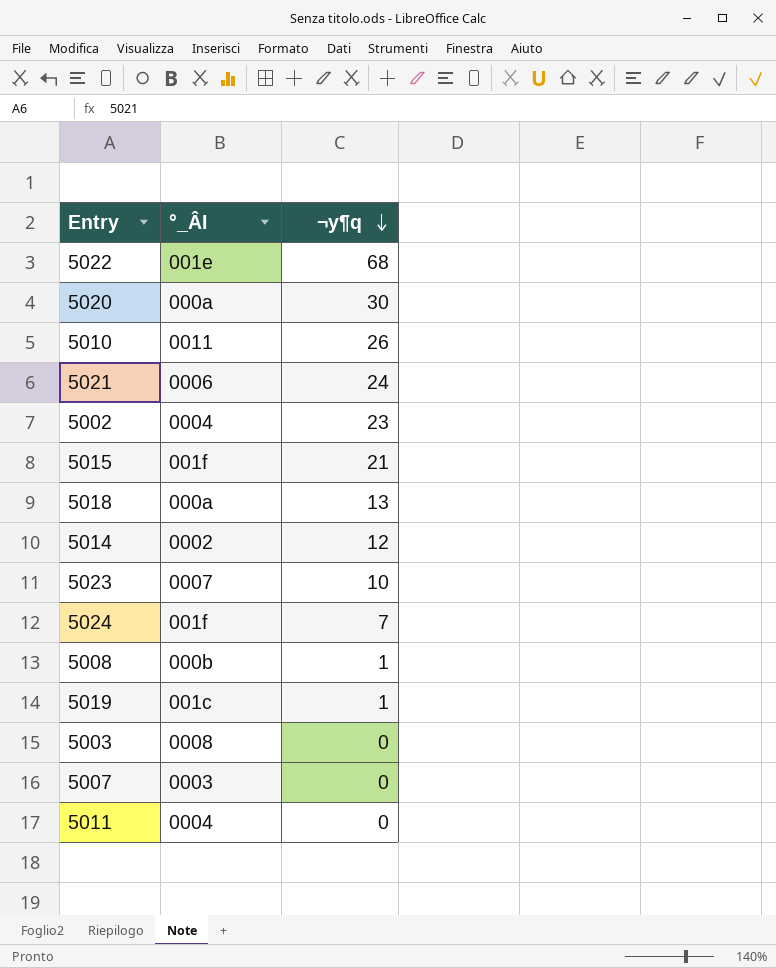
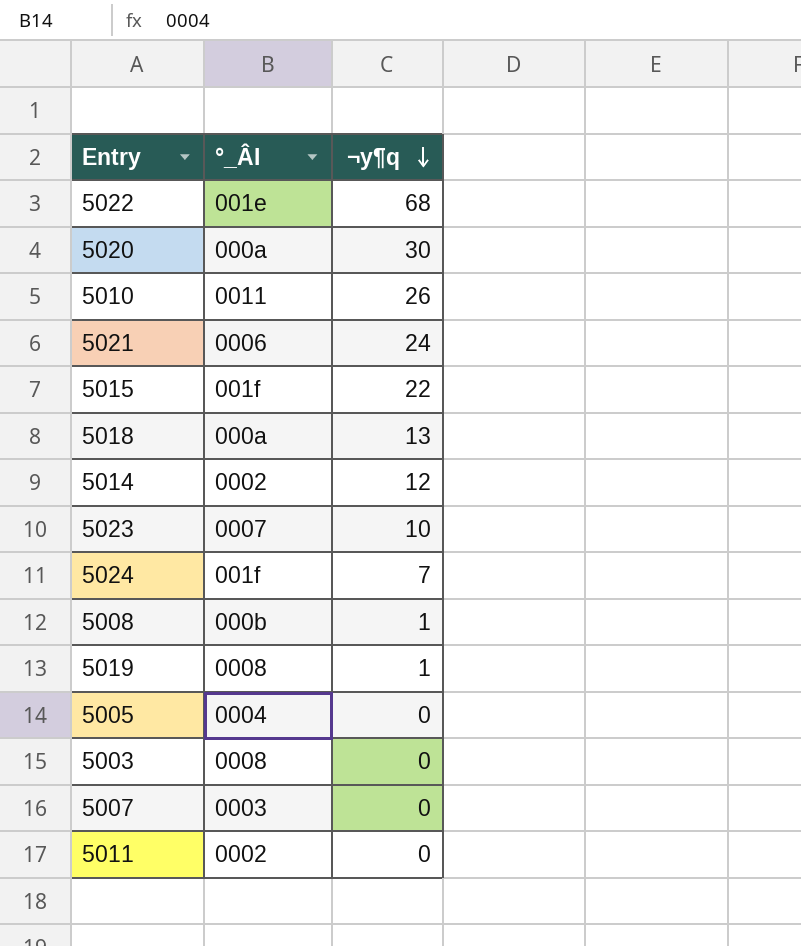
row 5002: 0004 | 23 -> none
5015 | ¬y¶q: 21 -> 22
5019 | °_ÂI: 001c -> 0008
row 5005: none -> 0004 | 0
5011 | °_ÂI: 0004 -> 0002

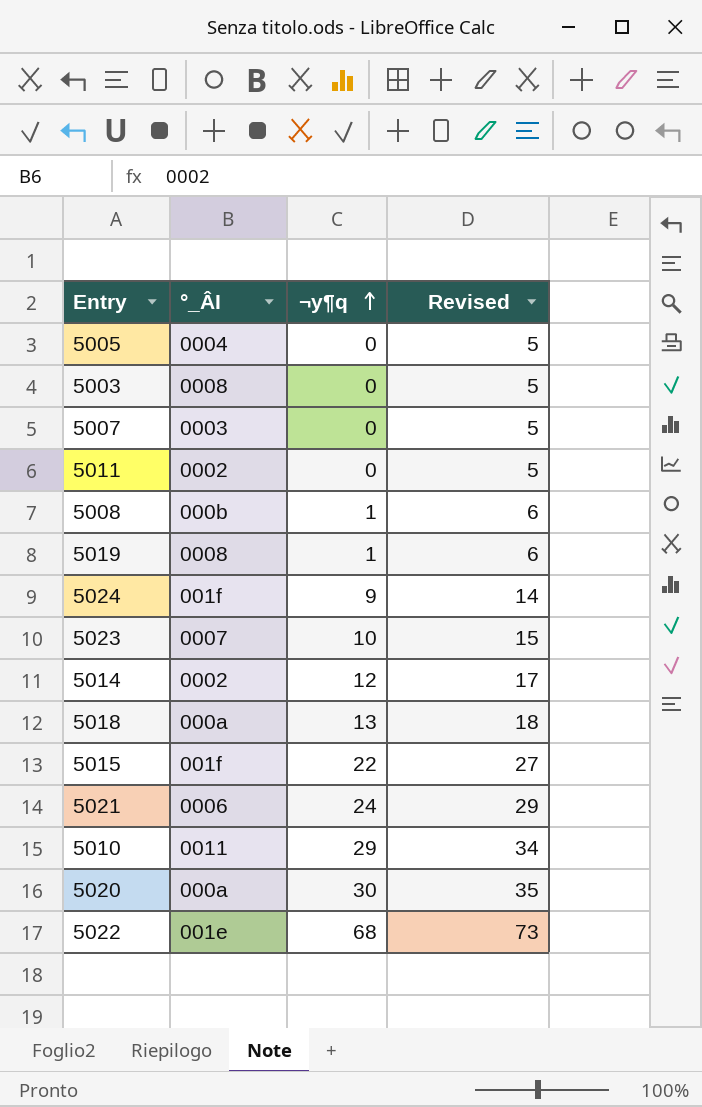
row order: ¬y¶q descending -> ¬y¶q ascending
column Revised | formula: none -> [¬y¶q] + 5
5024 | ¬y¶q: 7 -> 9
5010 | ¬y¶q: 26 -> 29

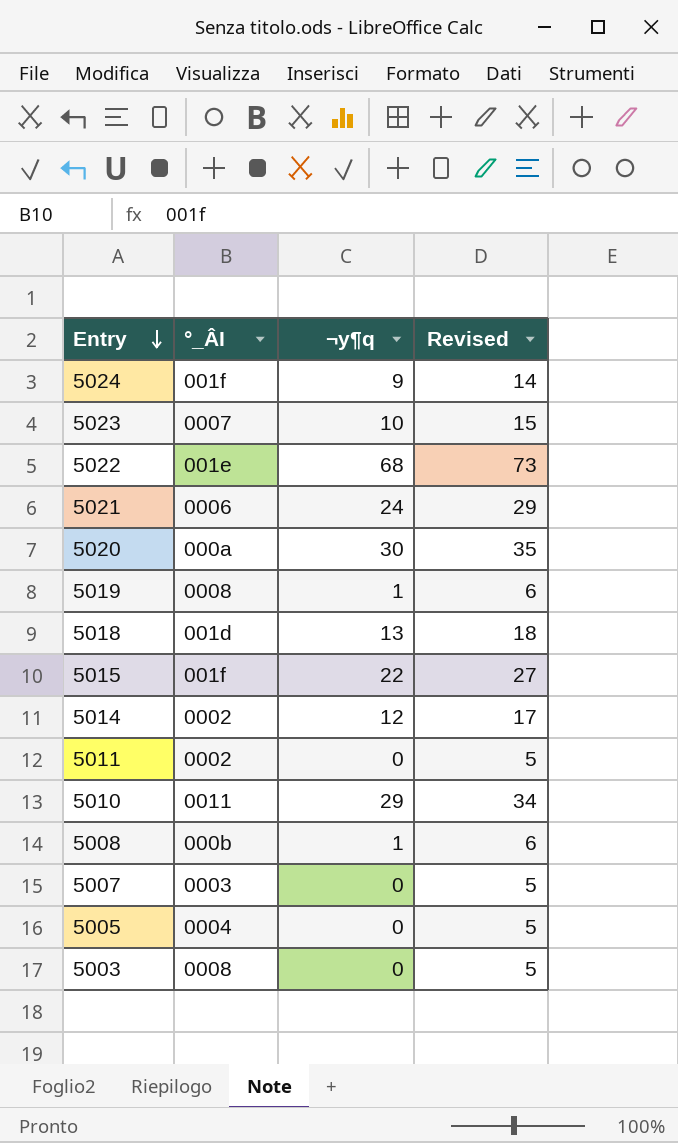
row order: ¬y¶q ascending -> Entry descending
5018 | °_ÂI: 000a -> 001d

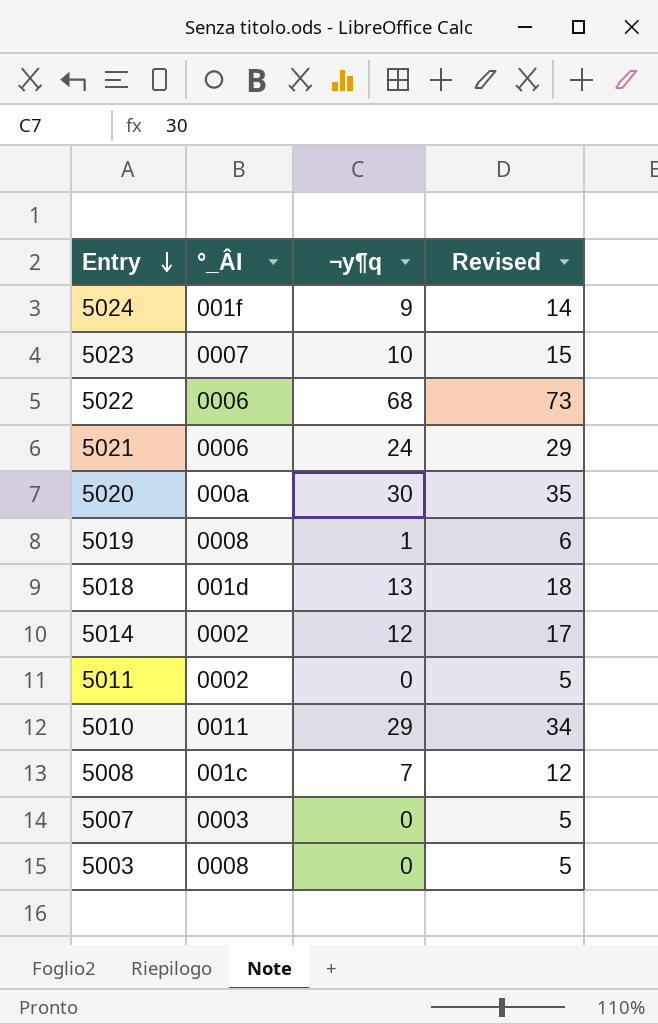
row 5015: 001f | 22 | 27 -> none
row 5005: 0004 | 0 | 5 -> none
5022 | °_ÂI: 001e -> 0006
5008 | °_ÂI: 000b -> 001c
5008 | ¬y¶q: 1 -> 7
5008 | Revised: 6 -> 12

